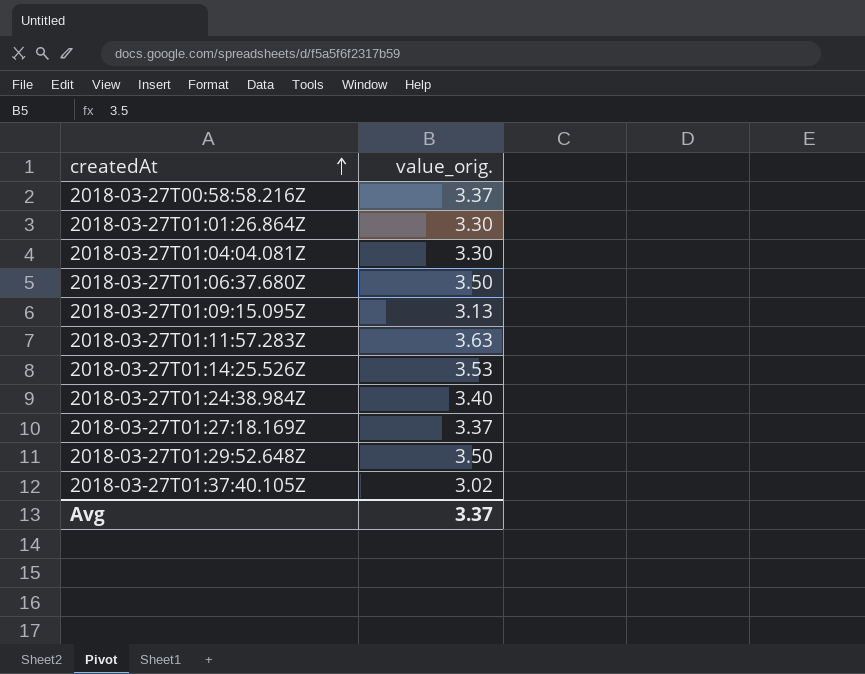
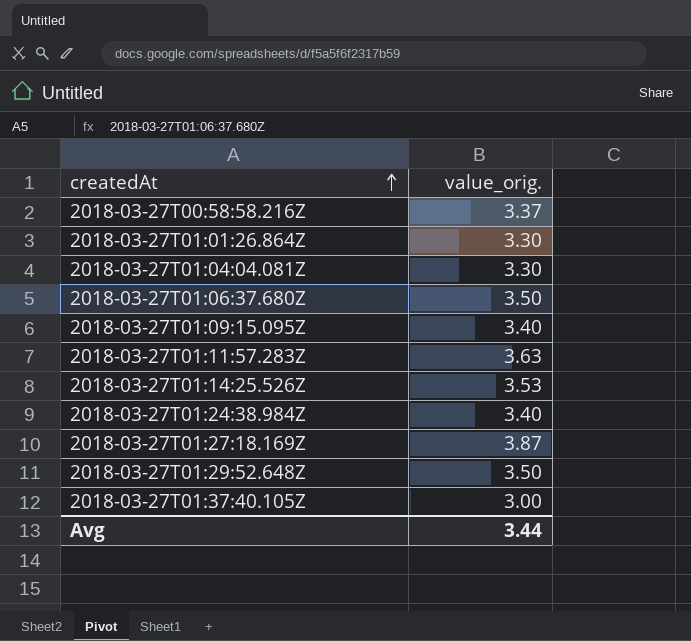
2018-03-27T01:09:15.095Z | value_orig.: 3.13 -> 3.40
2018-03-27T01:27:18.169Z | value_orig.: 3.37 -> 3.87
2018-03-27T01:37:40.105Z | value_orig.: 3.02 -> 3.00
Avg | value_orig.: 3.37 -> 3.44

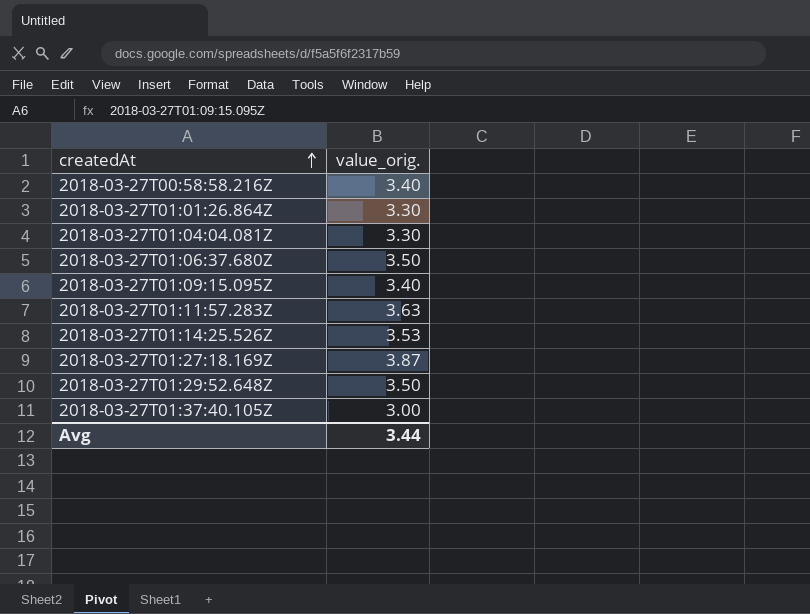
row 2018-03-27T01:24:38.984Z: 3.40 -> none
2018-03-27T00:58:58.216Z | value_orig.: 3.37 -> 3.40

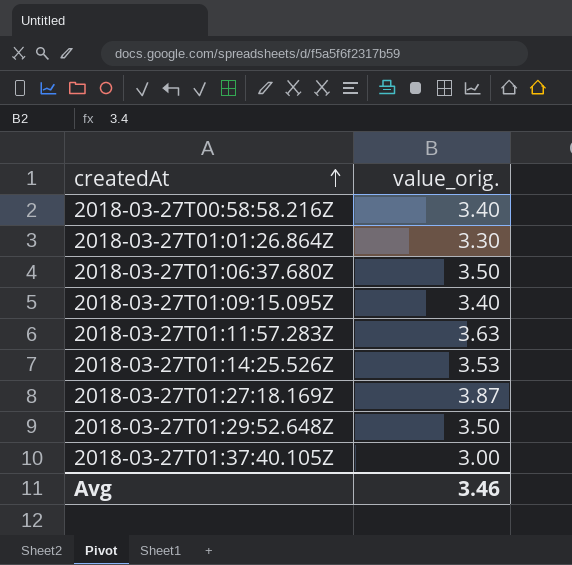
row 2018-03-27T01:04:04.081Z: 3.30 -> none
Avg | value_orig.: 3.44 -> 3.46

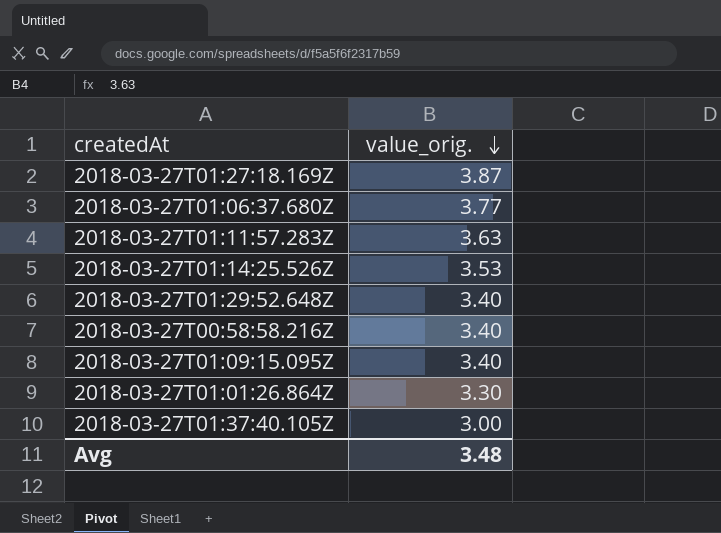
row order: createdAt ascending -> value_orig. descending
2018-03-27T01:06:37.680Z | value_orig.: 3.50 -> 3.77
2018-03-27T01:29:52.648Z | value_orig.: 3.50 -> 3.40
Avg | value_orig.: 3.46 -> 3.48

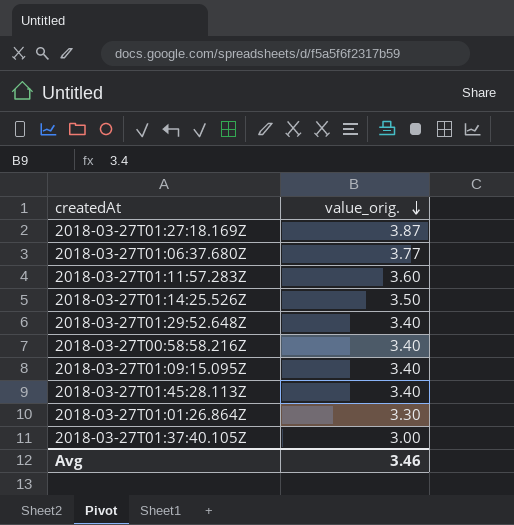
2018-03-27T01:11:57.283Z | value_orig.: 3.63 -> 3.60
2018-03-27T01:14:25.526Z | value_orig.: 3.53 -> 3.50
row 2018-03-27T01:45:28.113Z: none -> 3.40
Avg | value_orig.: 3.48 -> 3.46

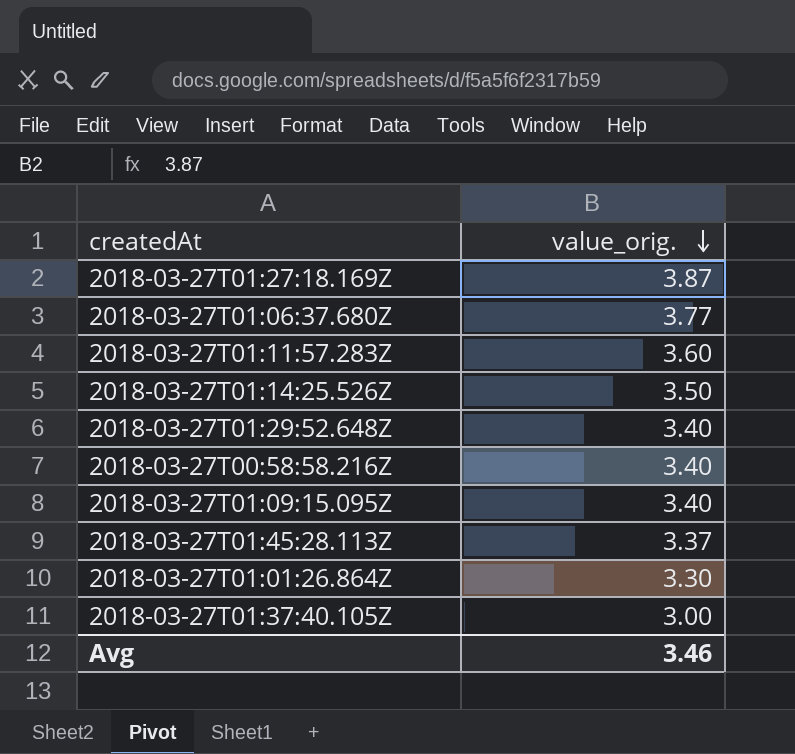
2018-03-27T01:45:28.113Z | value_orig.: 3.40 -> 3.37

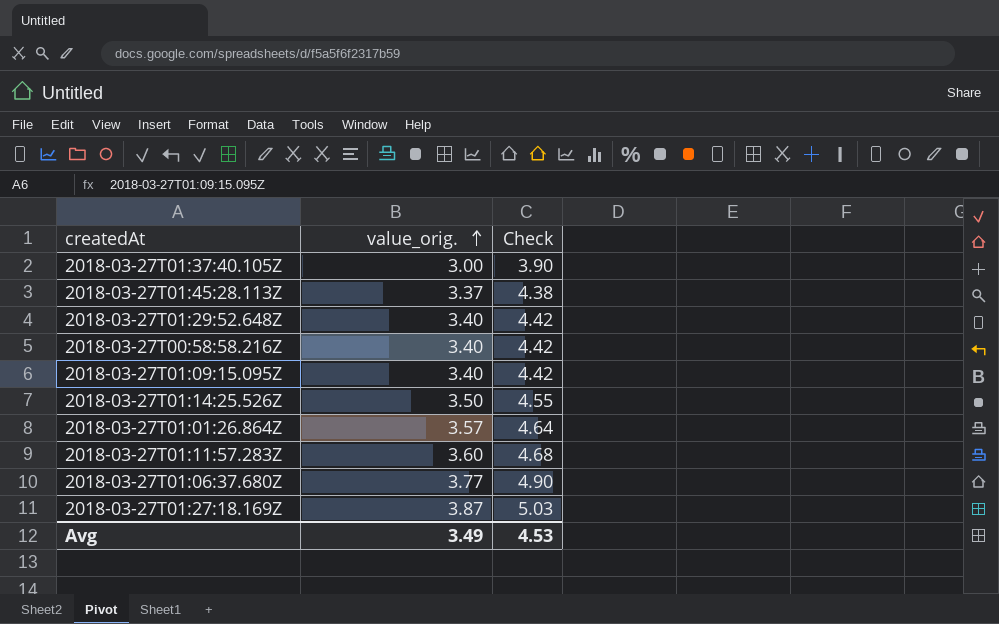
row order: value_orig. descending -> value_orig. ascending
column Check | formula: none -> [value_orig.] * 1.3
2018-03-27T01:01:26.864Z | value_orig.: 3.30 -> 3.57
Avg | value_orig.: 3.46 -> 3.49

